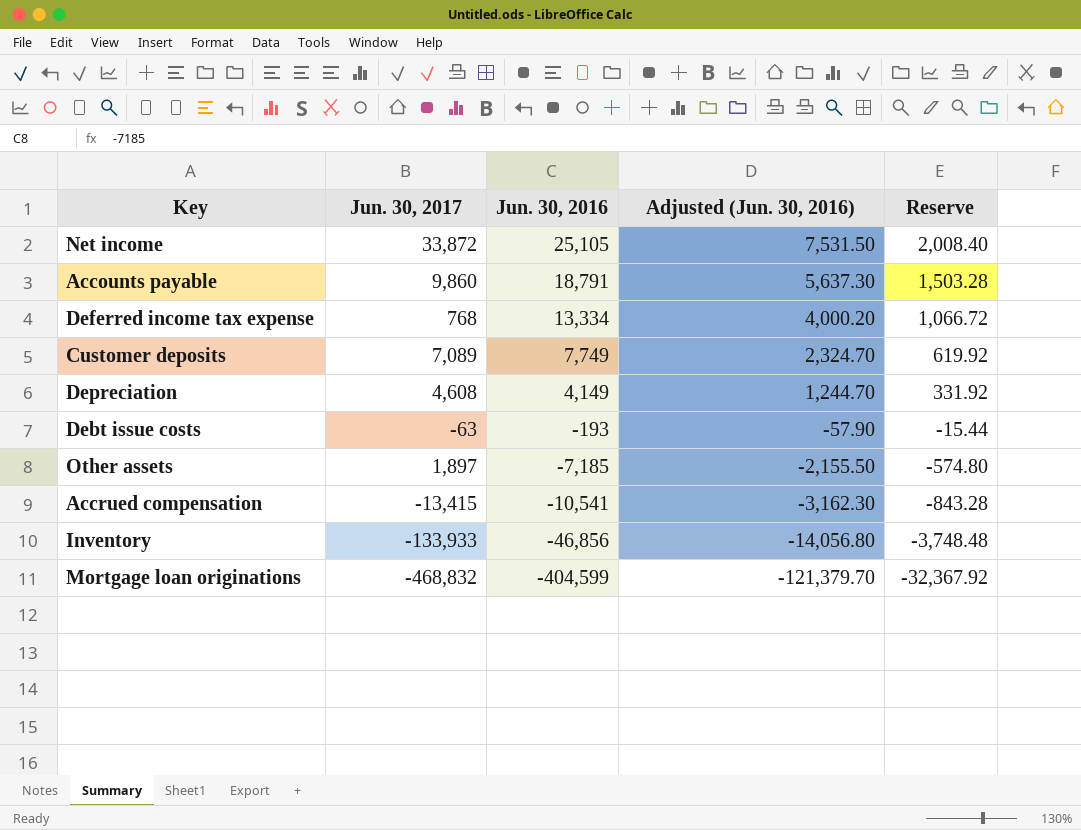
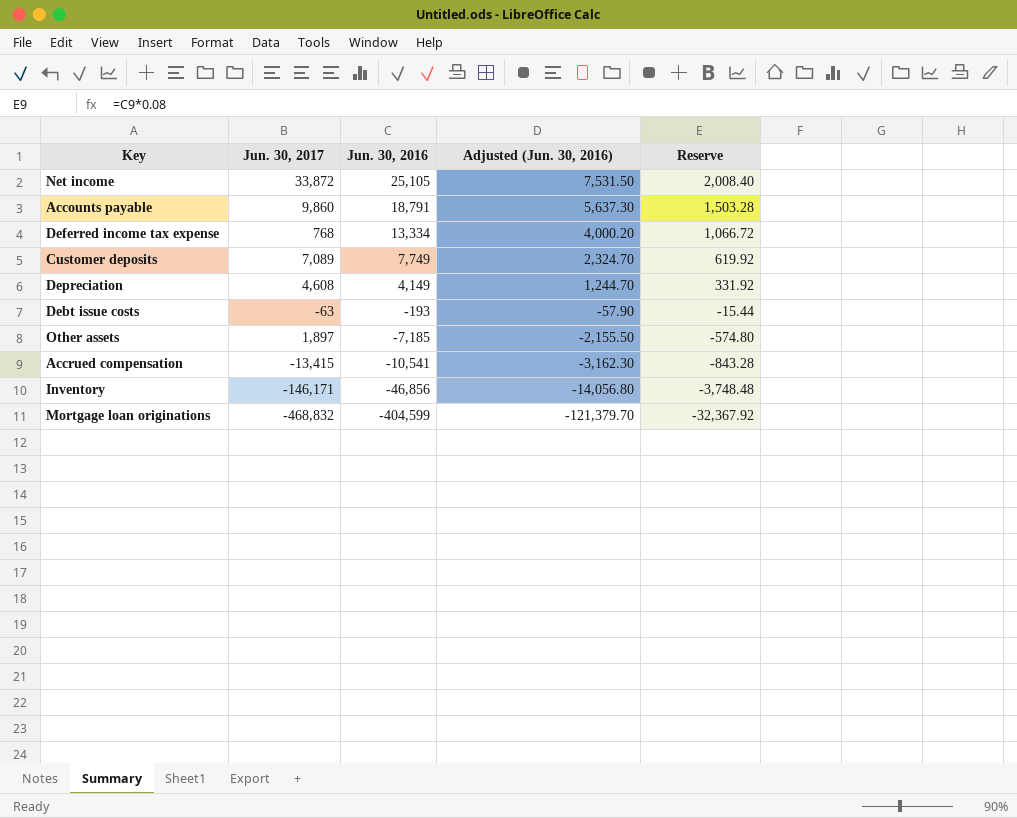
Inventory | Jun. 30, 2017: -133,933 -> -146,171

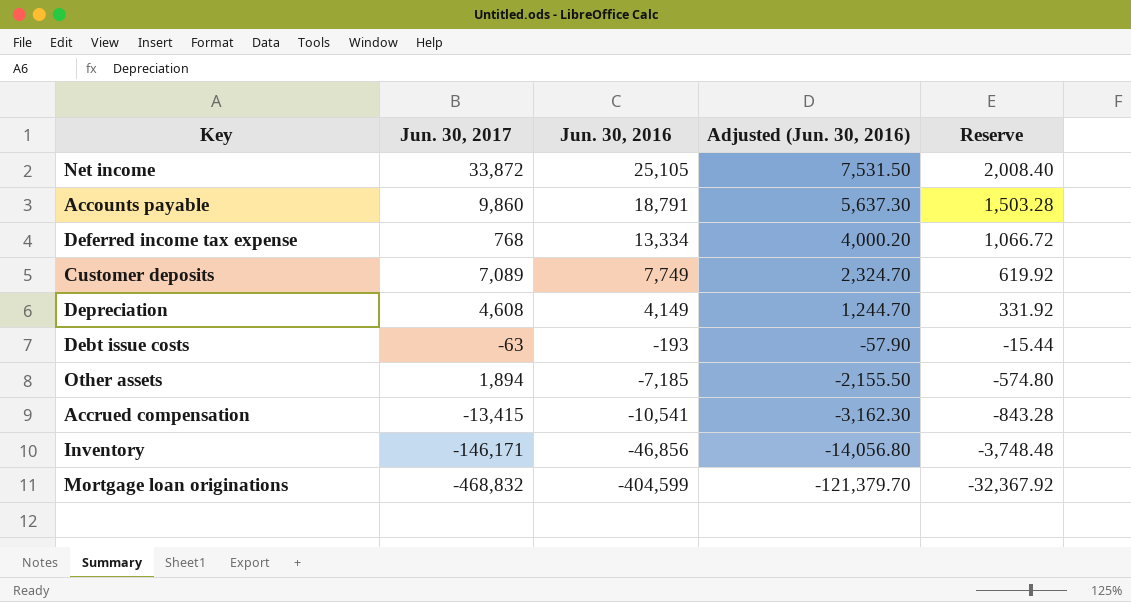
Other assets | Jun. 30, 2017: 1,897 -> 1,894

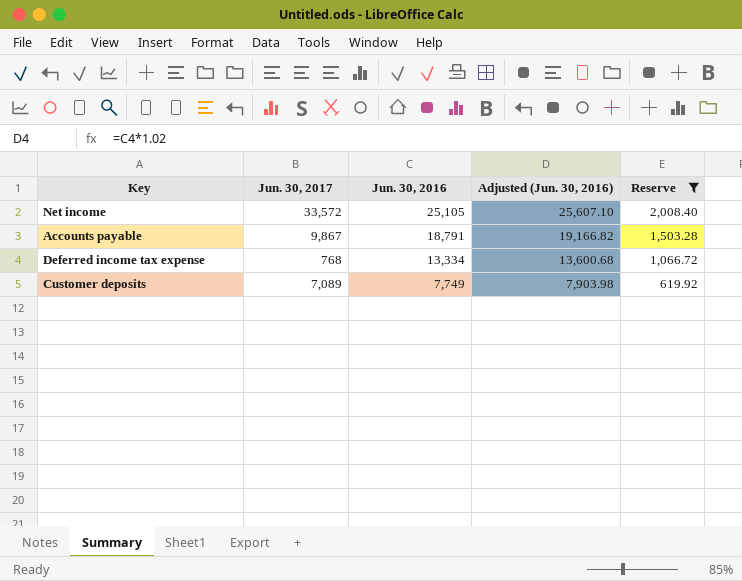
filter: none -> Reserve >= 619.92
column Adjusted (Jun. 30, 2016) | formula: [Jun. 30, 2016] * 0.3 -> [Jun. 30, 2016] * 1.02
Net income | Jun. 30, 2017: 33,872 -> 33,572
Accounts payable | Jun. 30, 2017: 9,860 -> 9,867

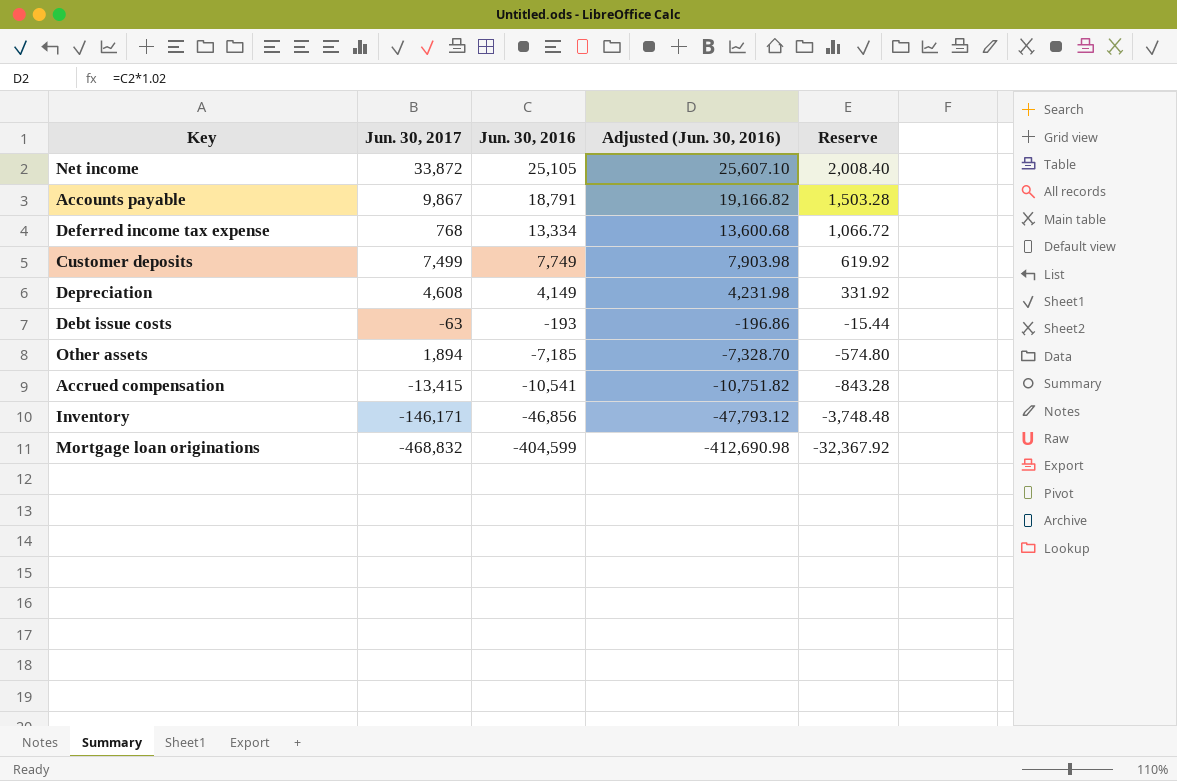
filter: Reserve >= 619.92 -> none
Net income | Jun. 30, 2017: 33,572 -> 33,872
Customer deposits | Jun. 30, 2017: 7,089 -> 7,499

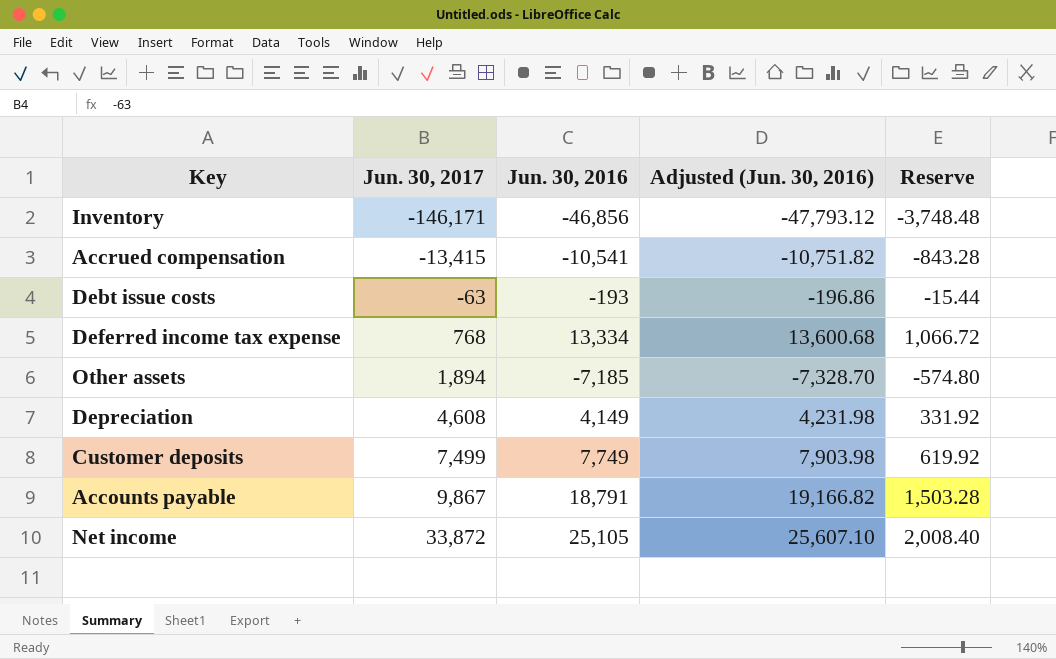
row order: Jun. 30, 2016 descending -> Jun. 30, 2017 ascending
row Mortgage loan originations: -468,832 | -404,599 | -412,690.98 | -32,367.92 -> none

